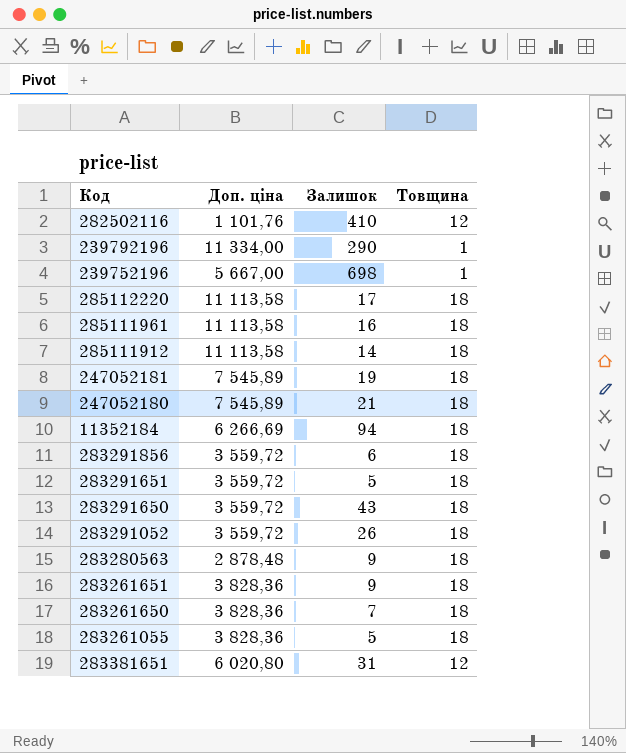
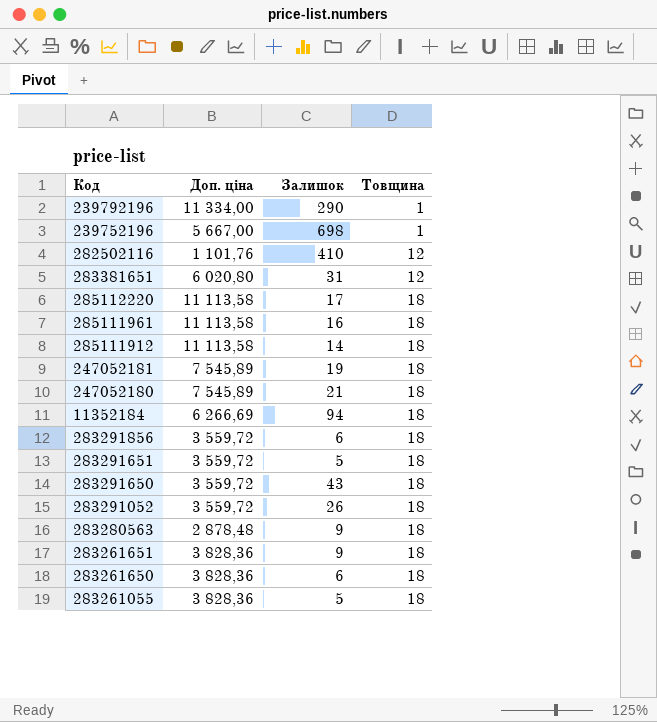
row order: none -> Товщина ascending
283261650 | Залишок: 7 -> 6

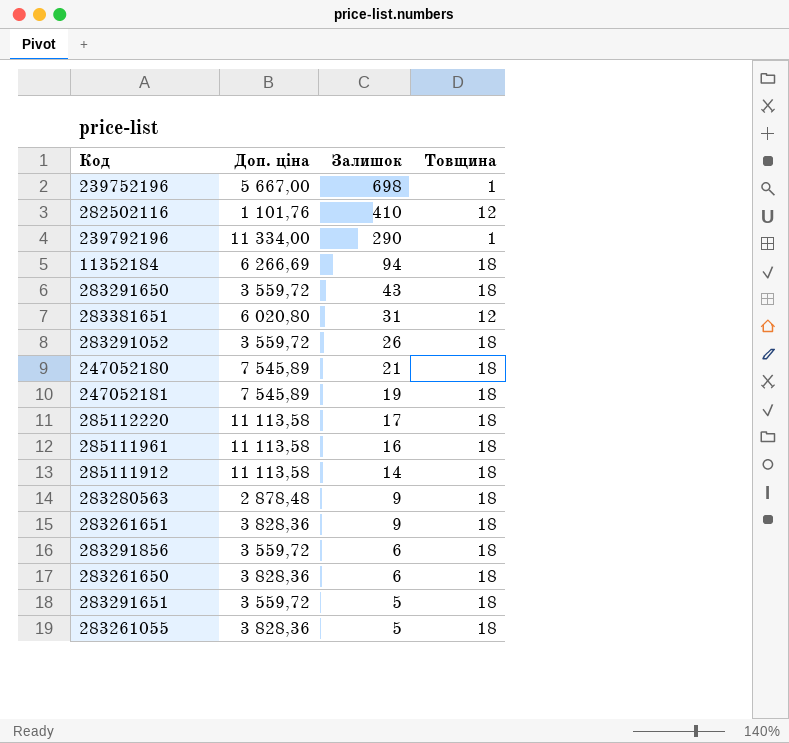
row order: Товщина ascending -> Залишок descending

